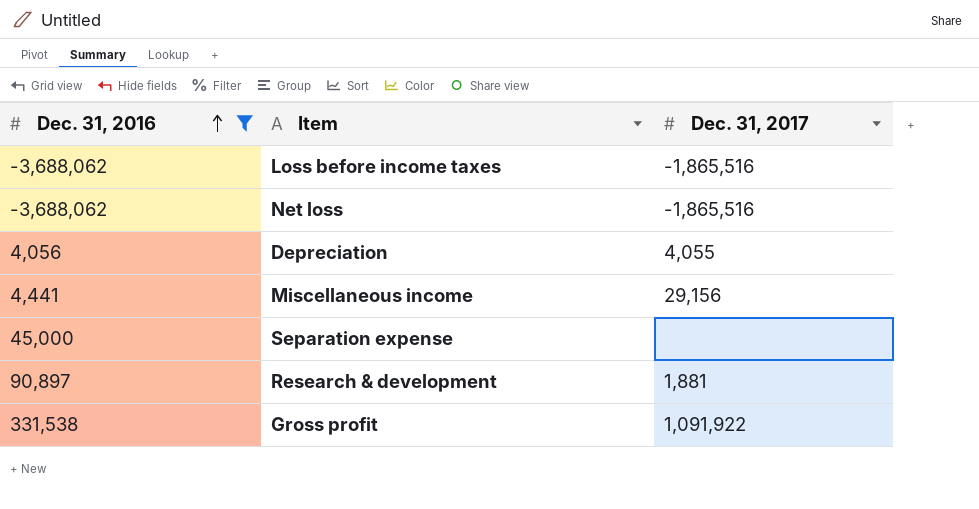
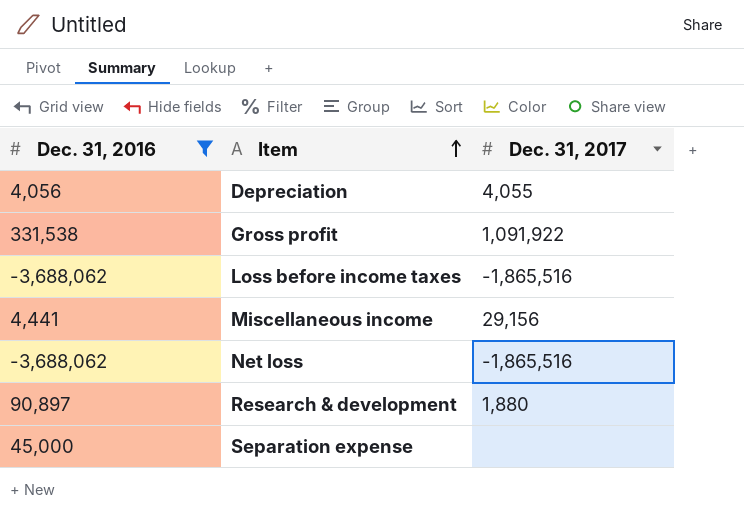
row order: Dec. 31, 2016 ascending -> Item ascending
Research & development | Dec. 31, 2017: 1,881 -> 1,880

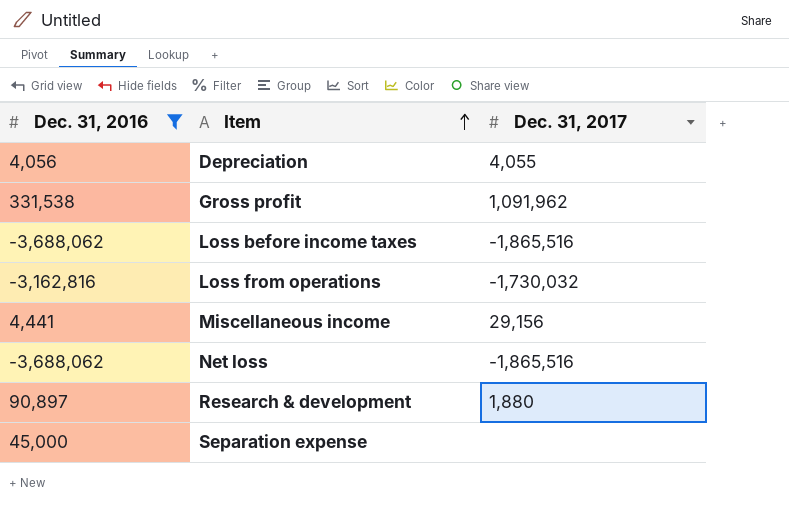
Gross profit | Dec. 31, 2017: 1,091,922 -> 1,091,962
row Loss from operations: none -> -3,162,816 | -1,730,032

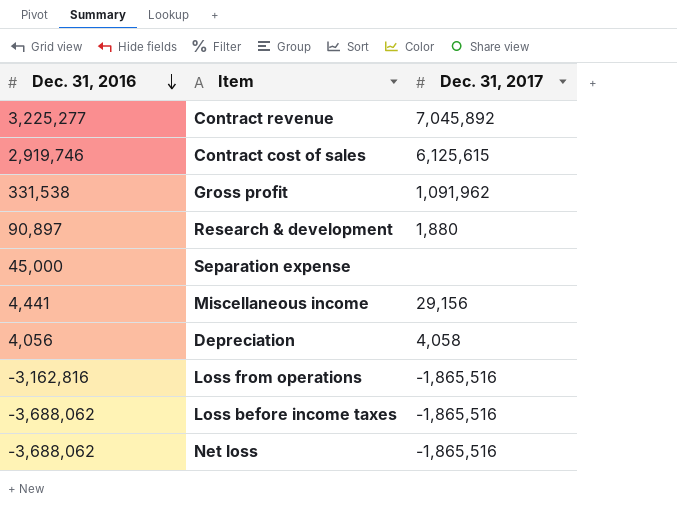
filter: Dec. 31, 2016 <= 331,538 -> none
row order: Item ascending -> Dec. 31, 2016 descending
Depreciation | Dec. 31, 2017: 4,055 -> 4,058
Loss from operations | Dec. 31, 2017: -1,730,032 -> -1,865,516

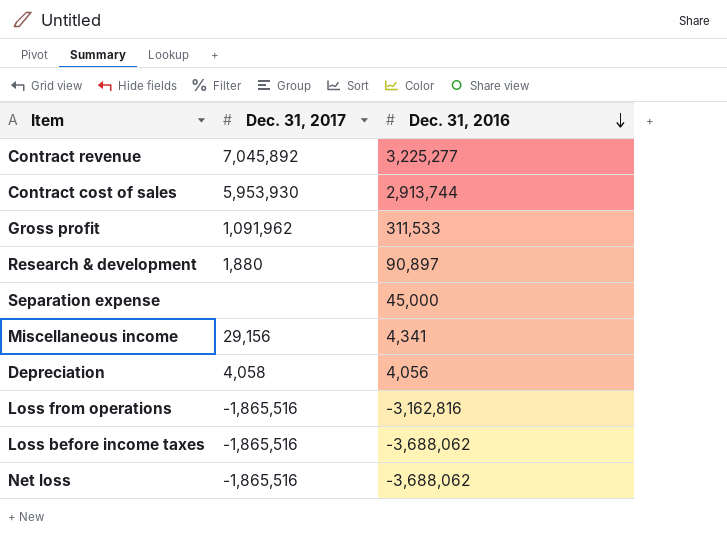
column Dec. 31, 2016 | position: 1 -> 3
Contract cost of sales | Dec. 31, 2017: 6,125,615 -> 5,953,930
Contract cost of sales | Dec. 31, 2016: 2,919,746 -> 2,913,744
Gross profit | Dec. 31, 2016: 331,538 -> 311,533
Miscellaneous income | Dec. 31, 2016: 4,441 -> 4,341

